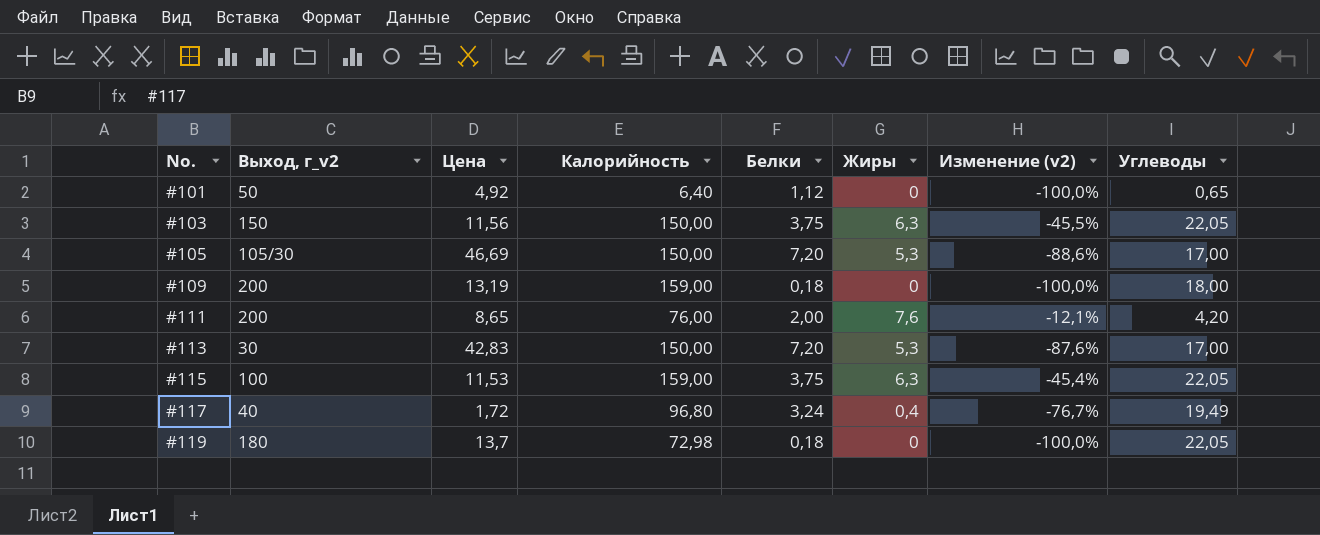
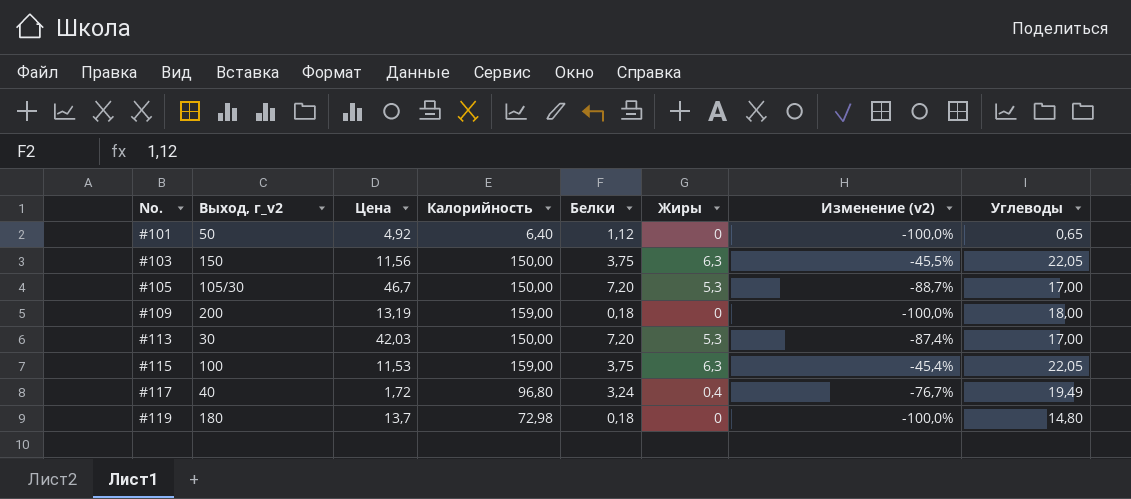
row #111: 200 | 8,65 | 76,00 | 2,00 | 7,6 | -12,1% | 4,20 -> none
#105 | Цена: 46,69 -> 46,7
#105 | Изменение (v2): -88,6% -> -88,7%
#113 | Цена: 42,83 -> 42,03
#113 | Изменение (v2): -87,6% -> -87,4%
#119 | Углеводы: 22,05 -> 14,80

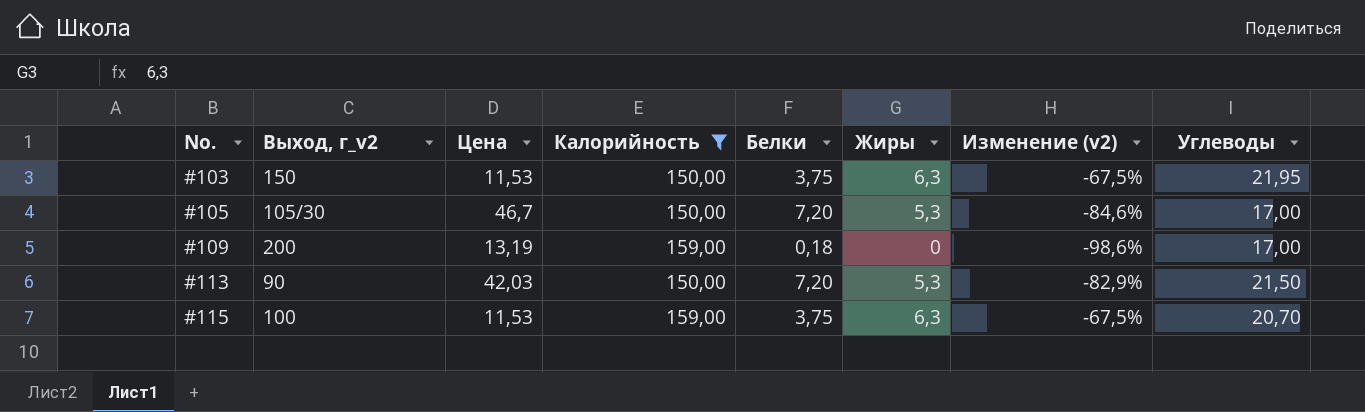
filter: none -> Калорийность >= 150,00
column Изменение (v2) | formula: ([Жиры] - [Цена]) / [Цена] -> ([Белки] - [Цена]) / [Цена]
#103 | Цена: 11,56 -> 11,53
#103 | Углеводы: 22,05 -> 21,95
#109 | Углеводы: 18,00 -> 17,00
#113 | Выход, г_v2: 30 -> 90
#113 | Углеводы: 17,00 -> 21,50
#115 | Углеводы: 22,05 -> 20,70

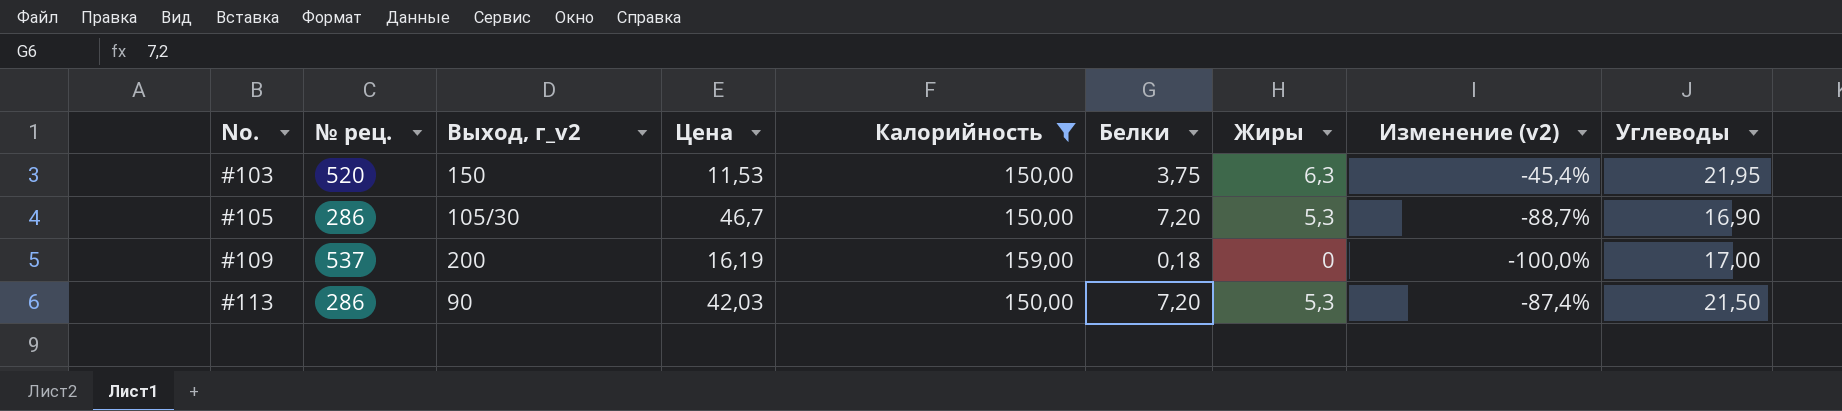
column № рец. | position: none -> 2
column Изменение (v2) | formula: ([Белки] - [Цена]) / [Цена] -> ([Жиры] - [Цена]) / [Цена]
row #115: 100 | 11,53 | 159,00 | 3,75 | 6,3 | -67,5% | 20,70 -> none
#105 | Углеводы: 17,00 -> 16,90
#109 | Цена: 13,19 -> 16,19

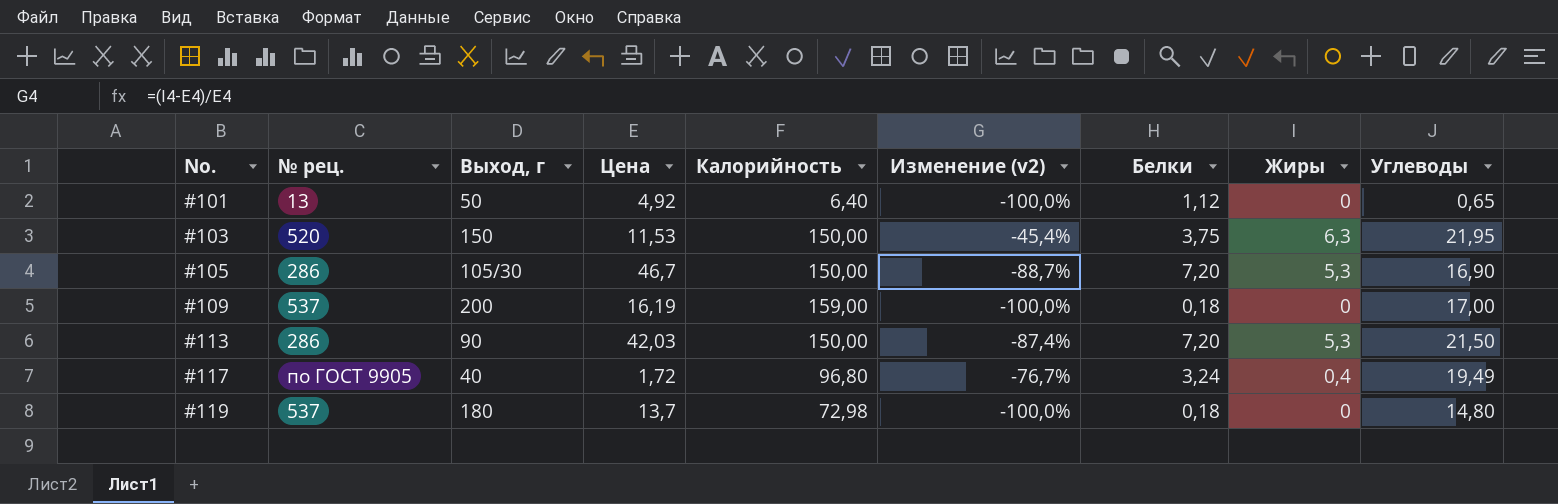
filter: Калорийность >= 150,00 -> none
column name: Выход, г_v2 -> Выход, г
column Изменение (v2) | position: 8 -> 6

